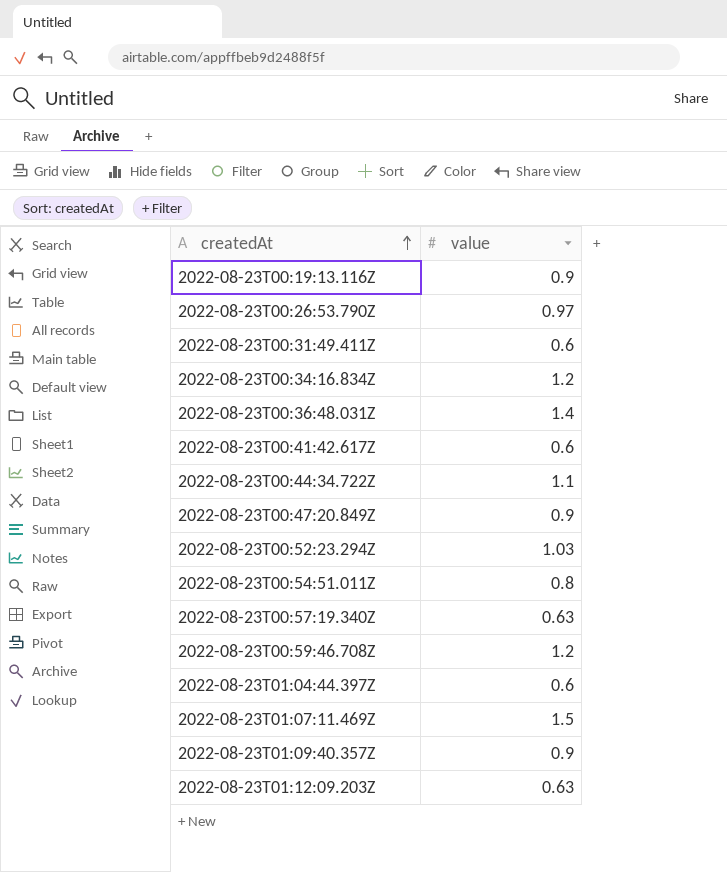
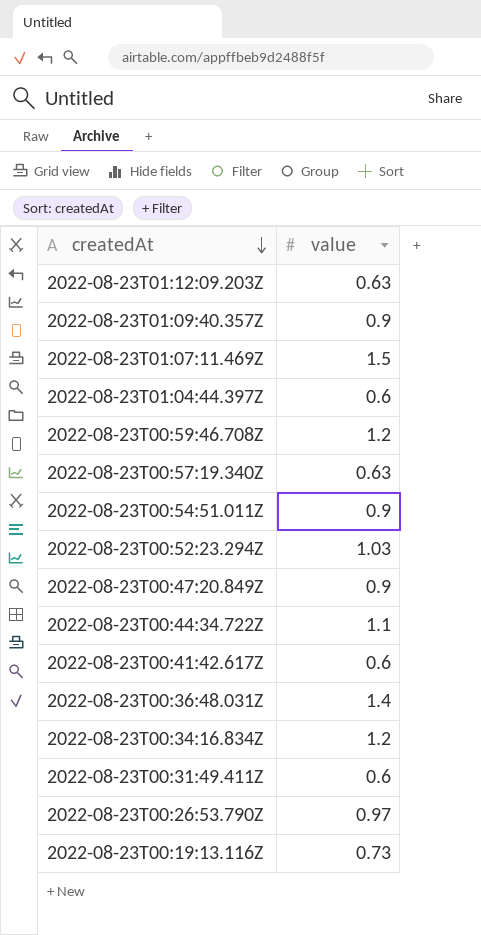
row order: createdAt ascending -> createdAt descending
2022-08-23T00:54:51.011Z | value: 0.8 -> 0.9
2022-08-23T00:19:13.116Z | value: 0.9 -> 0.73

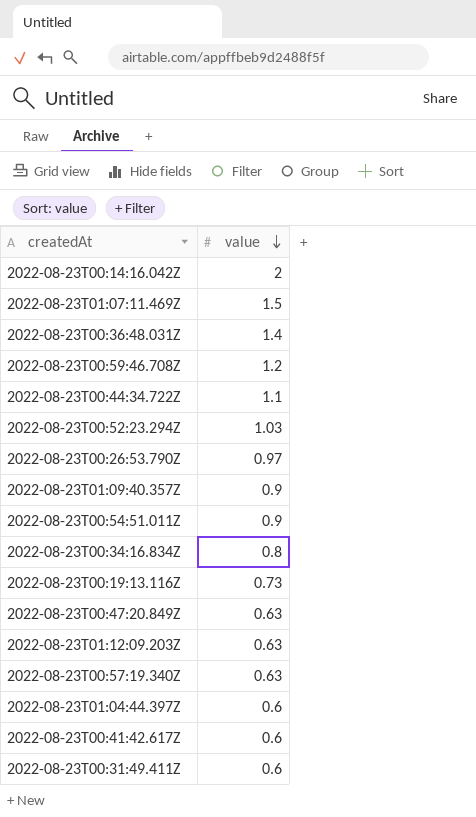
row order: createdAt descending -> value descending
row 2022-08-23T00:14:16.042Z: none -> 2
2022-08-23T00:34:16.834Z | value: 1.2 -> 0.8
2022-08-23T00:47:20.849Z | value: 0.9 -> 0.63

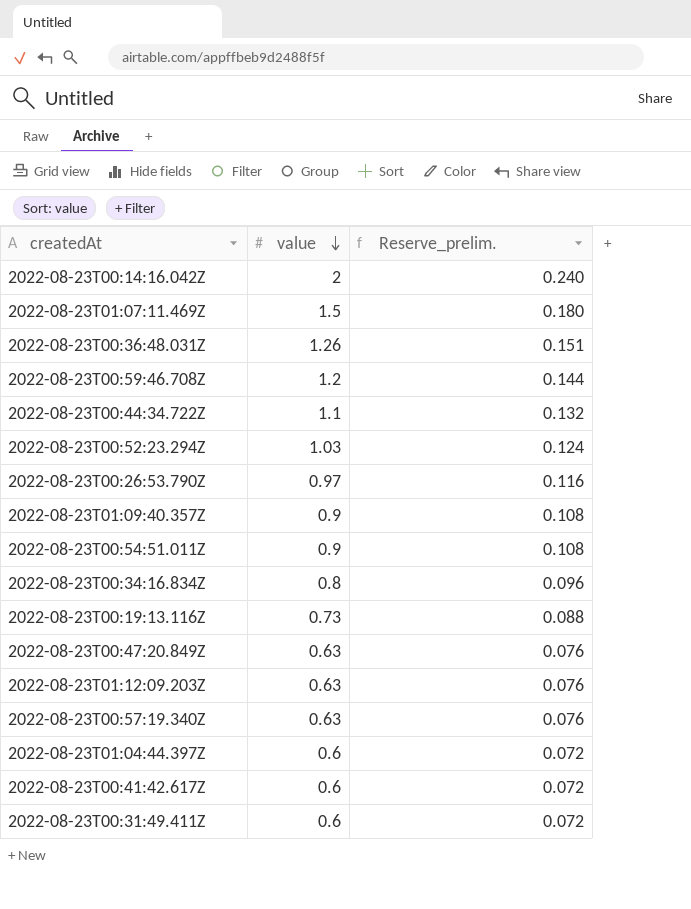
column Reserve_prelim. | formula: none -> [value] * 0.12
2022-08-23T00:36:48.031Z | value: 1.4 -> 1.26

